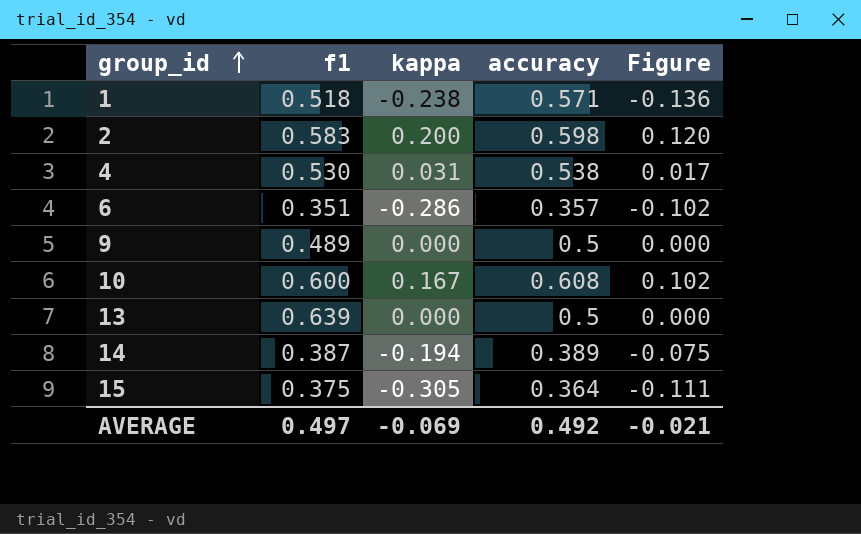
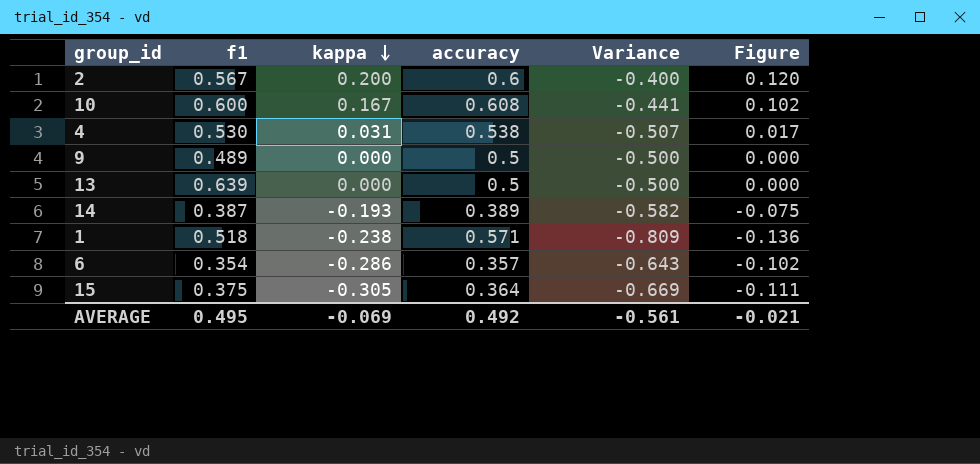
row order: group_id ascending -> kappa descending
column Variance | formula: none -> [kappa] - [accuracy]
2 | f1: 0.583 -> 0.567
2 | accuracy: 0.598 -> 0.6
14 | kappa: -0.194 -> -0.193
6 | f1: 0.351 -> 0.354
AVERAGE | f1: 0.497 -> 0.495

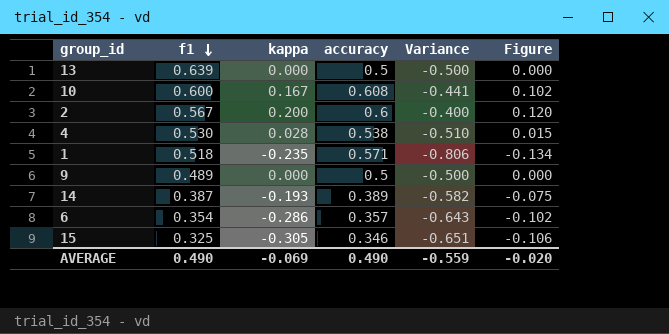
row order: kappa descending -> f1 descending
4 | kappa: 0.031 -> 0.028
4 | Variance: -0.507 -> -0.510
4 | Figure: 0.017 -> 0.015
1 | kappa: -0.238 -> -0.235
1 | Variance: -0.809 -> -0.806
1 | Figure: -0.136 -> -0.134
15 | f1: 0.375 -> 0.325
15 | accuracy: 0.364 -> 0.346
15 | Variance: -0.669 -> -0.651
15 | Figure: -0.111 -> -0.106
AVERAGE | f1: 0.495 -> 0.490
AVERAGE | accuracy: 0.492 -> 0.490
AVERAGE | Variance: -0.561 -> -0.559
AVERAGE | Figure: -0.021 -> -0.020

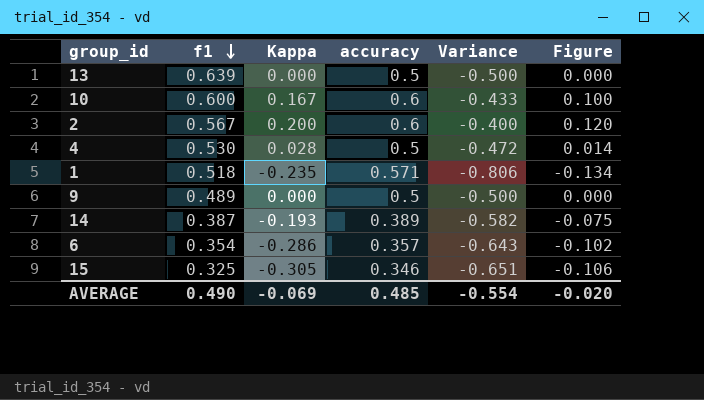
column name: kappa -> Kappa
10 | accuracy: 0.608 -> 0.6
10 | Variance: -0.441 -> -0.433
10 | Figure: 0.102 -> 0.100
4 | accuracy: 0.538 -> 0.5
4 | Variance: -0.510 -> -0.472
4 | Figure: 0.015 -> 0.014
AVERAGE | accuracy: 0.490 -> 0.485
AVERAGE | Variance: -0.559 -> -0.554

